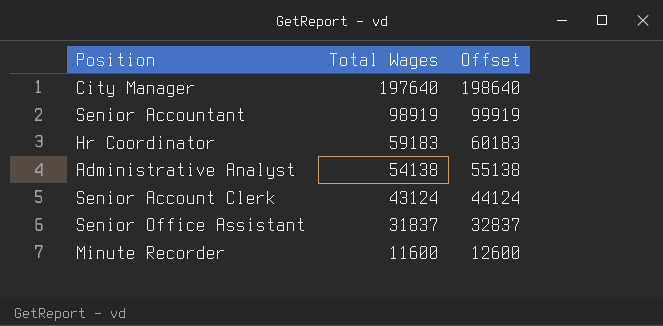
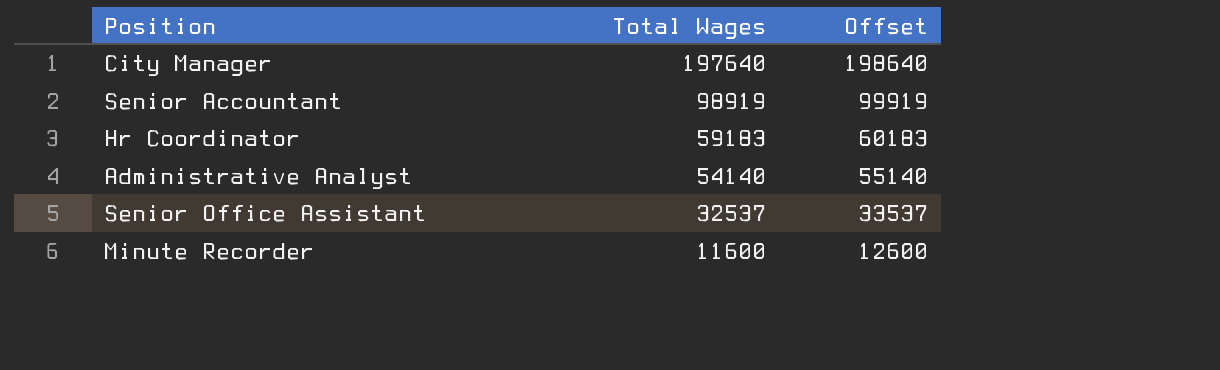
row Senior Account Clerk: 43124 | 44124 -> none
Administrative Analyst | Total Wages: 54138 -> 54140
Administrative Analyst | Offset: 55138 -> 55140
Senior Office Assistant | Total Wages: 31837 -> 32537
Senior Office Assistant | Offset: 32837 -> 33537

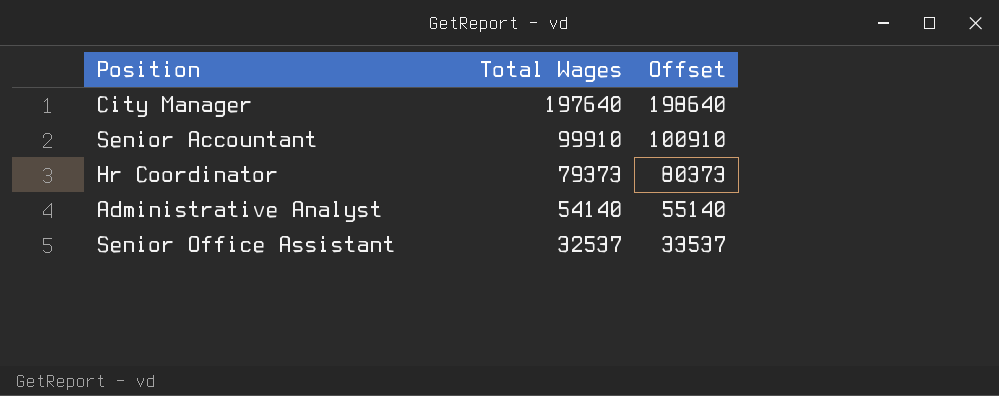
row Minute Recorder: 11600 | 12600 -> none
Senior Accountant | Total Wages: 98919 -> 99910
Senior Accountant | Offset: 99919 -> 100910
Hr Coordinator | Total Wages: 59183 -> 79373
Hr Coordinator | Offset: 60183 -> 80373

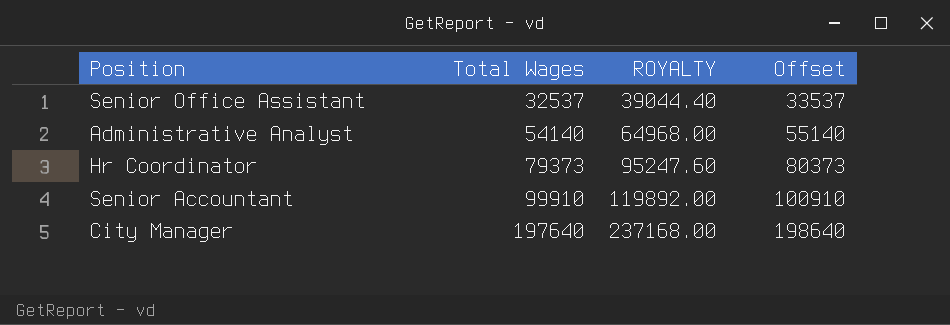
row order: Total Wages descending -> Total Wages ascending
column ROYALTY | formula: none -> [Total Wages] * 1.2

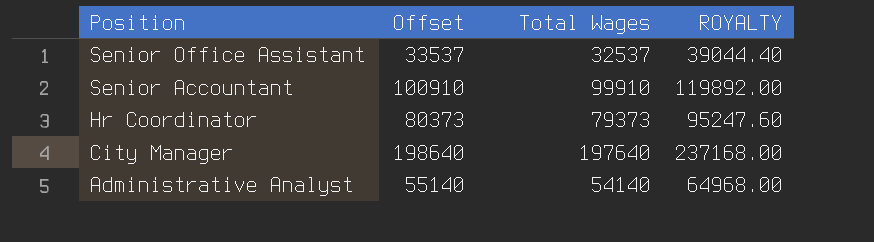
row order: Total Wages ascending -> Position descending
column Offset | position: 4 -> 2

